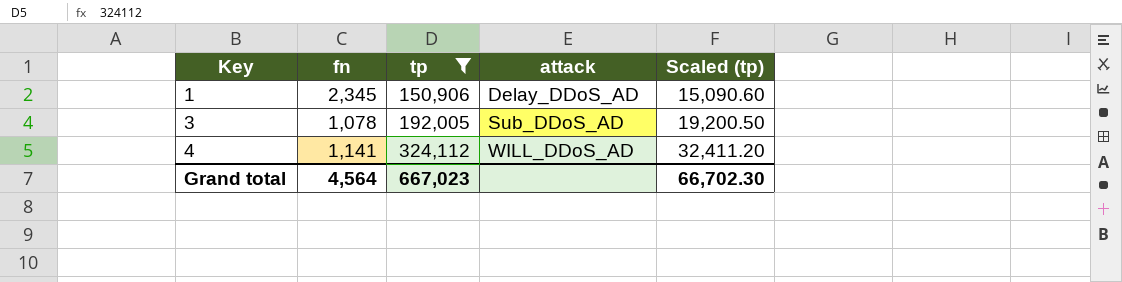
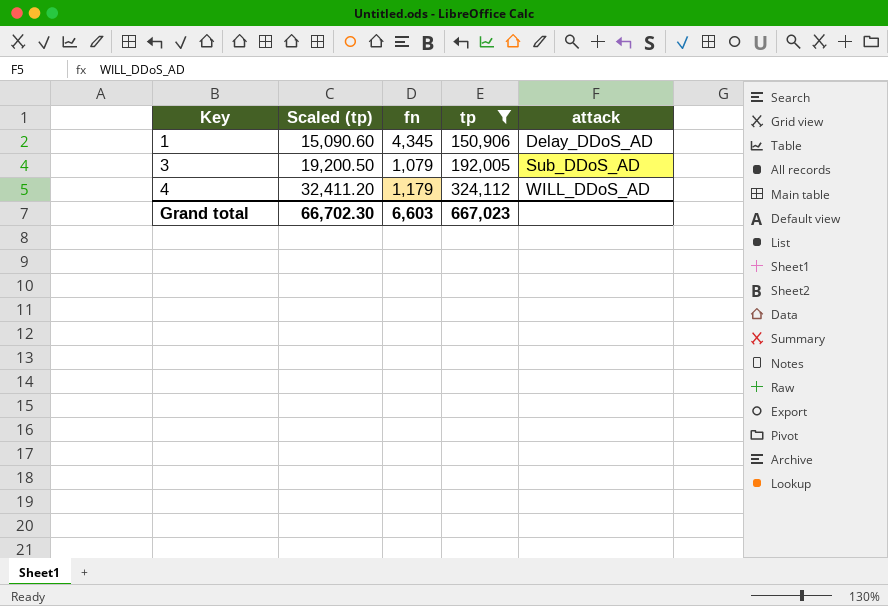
column Scaled (tp) | position: 5 -> 2
1 | fn: 2,345 -> 4,345
3 | fn: 1,078 -> 1,079
4 | fn: 1,141 -> 1,179
Grand total | fn: 4,564 -> 6,603

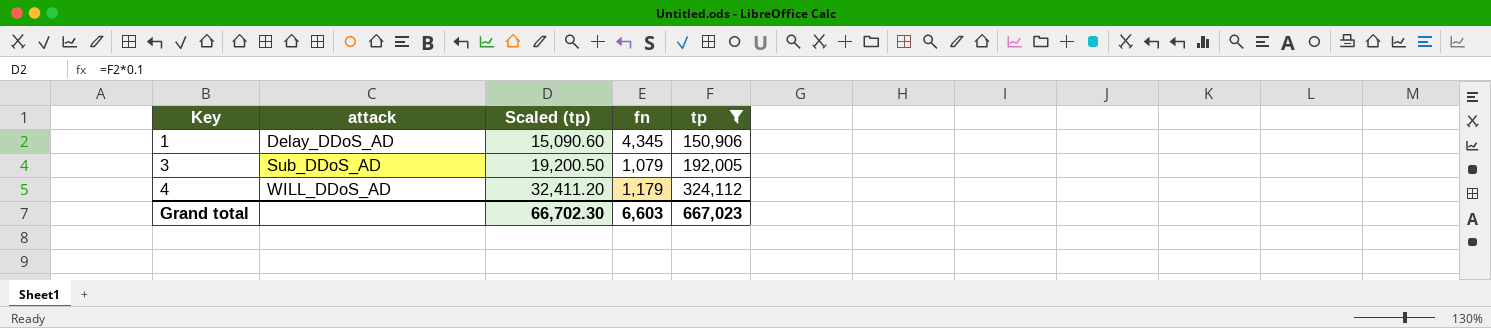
column attack | position: 5 -> 2

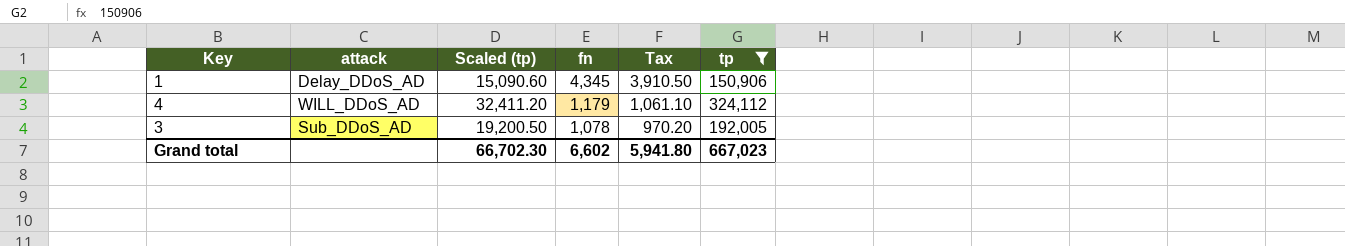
row order: Key ascending -> fn descending
column Tax | formula: none -> [fn] * 0.9
3 | fn: 1,079 -> 1,078
Grand total | fn: 6,603 -> 6,602

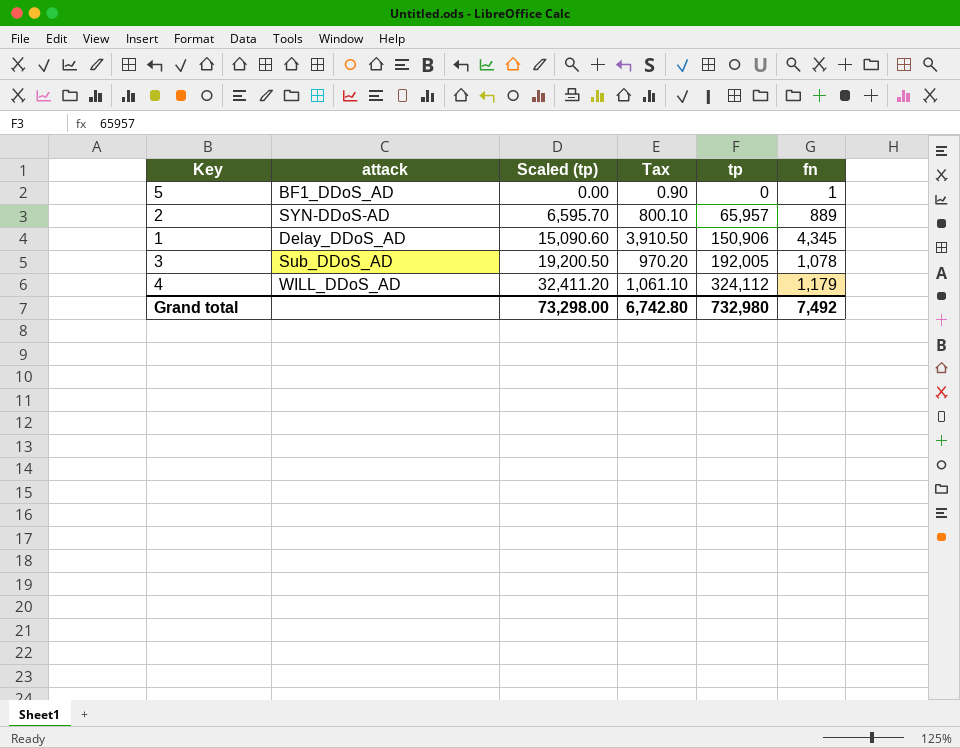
filter: tp >= 150,906 -> none
row order: fn descending -> Scaled (tp) ascending
column fn | position: 4 -> 6
Grand total | Scaled (tp): 66,702.30 -> 73,298.00
Grand total | Tax: 5,941.80 -> 6,742.80
Grand total | tp: 667,023 -> 732,980
Grand total | fn: 6,602 -> 7,492

